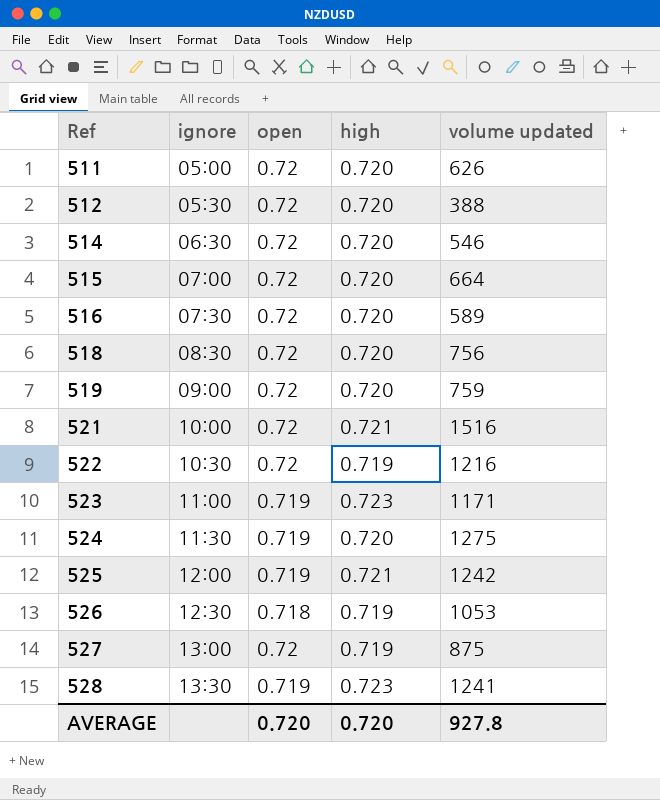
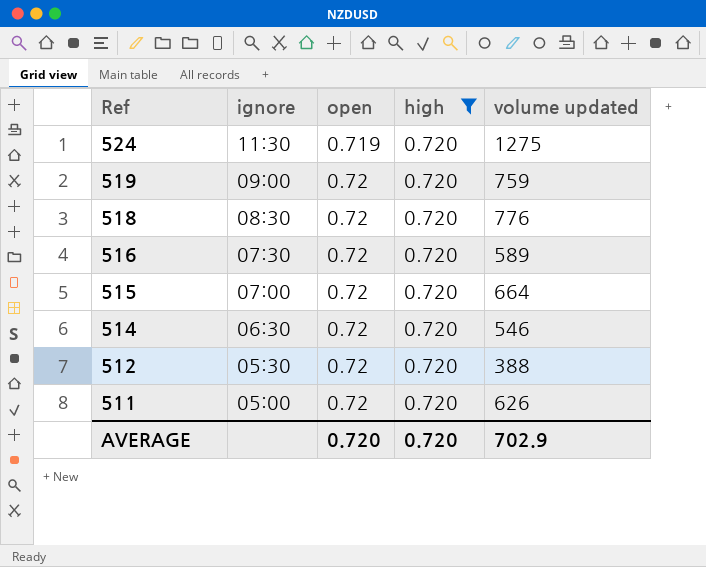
filter: none -> high = 0.720
row order: Ref ascending -> Ref descending
518 | volume updated: 756 -> 776
AVERAGE | volume updated: 927.8 -> 702.9

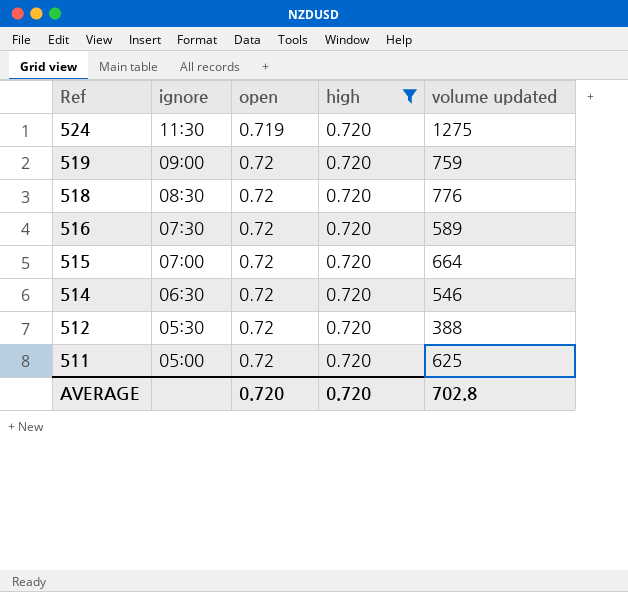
511 | volume updated: 626 -> 625
AVERAGE | volume updated: 702.9 -> 702.8

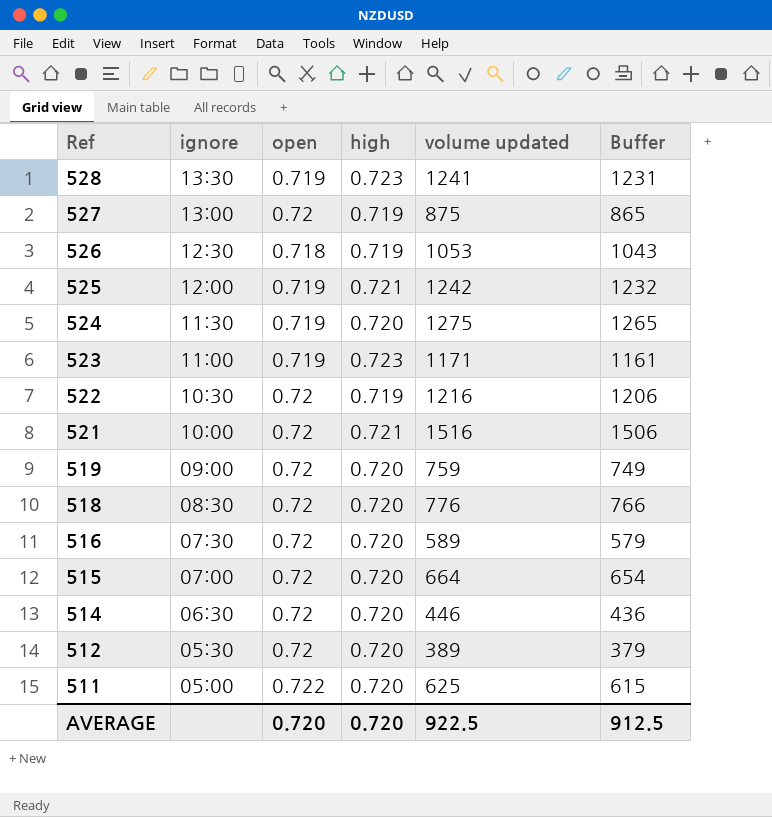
filter: high = 0.720 -> none
column Buffer | formula: none -> [volume updated] - 10
514 | volume updated: 546 -> 446
512 | volume updated: 388 -> 389
511 | open: 0.72 -> 0.722
AVERAGE | volume updated: 702.8 -> 922.5

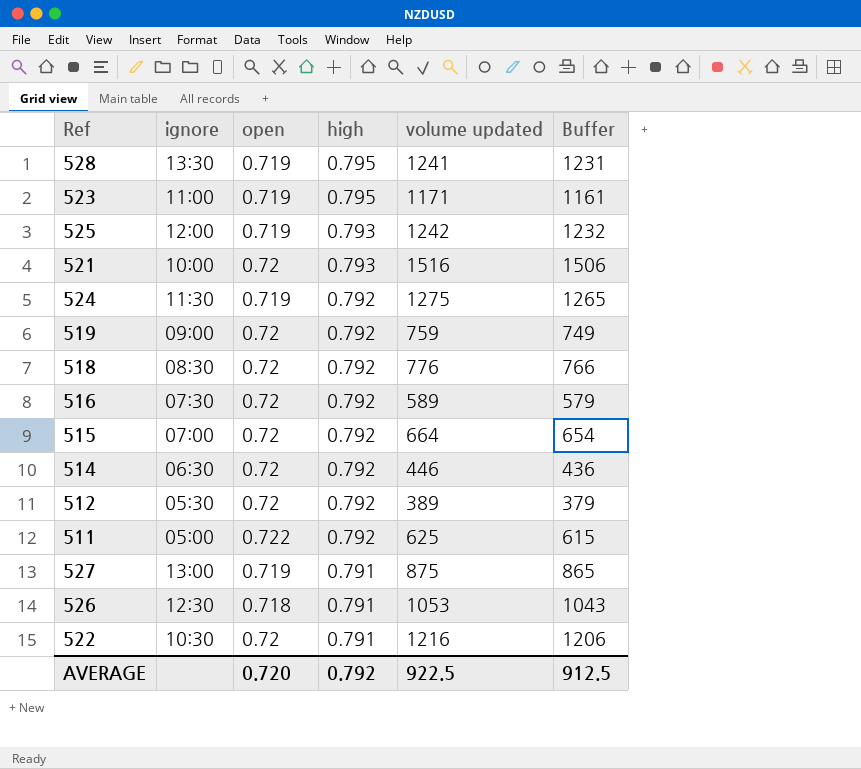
row order: Ref descending -> high descending
528 | high: 0.723 -> 0.795
523 | high: 0.723 -> 0.795
525 | high: 0.721 -> 0.793
521 | high: 0.721 -> 0.793
524 | high: 0.720 -> 0.792
519 | high: 0.720 -> 0.792
518 | high: 0.720 -> 0.792
516 | high: 0.720 -> 0.792
515 | high: 0.720 -> 0.792
514 | high: 0.720 -> 0.792
512 | high: 0.720 -> 0.792
511 | high: 0.720 -> 0.792
527 | open: 0.72 -> 0.719
527 | high: 0.719 -> 0.791
526 | high: 0.719 -> 0.791
522 | high: 0.719 -> 0.791
AVERAGE | high: 0.720 -> 0.792

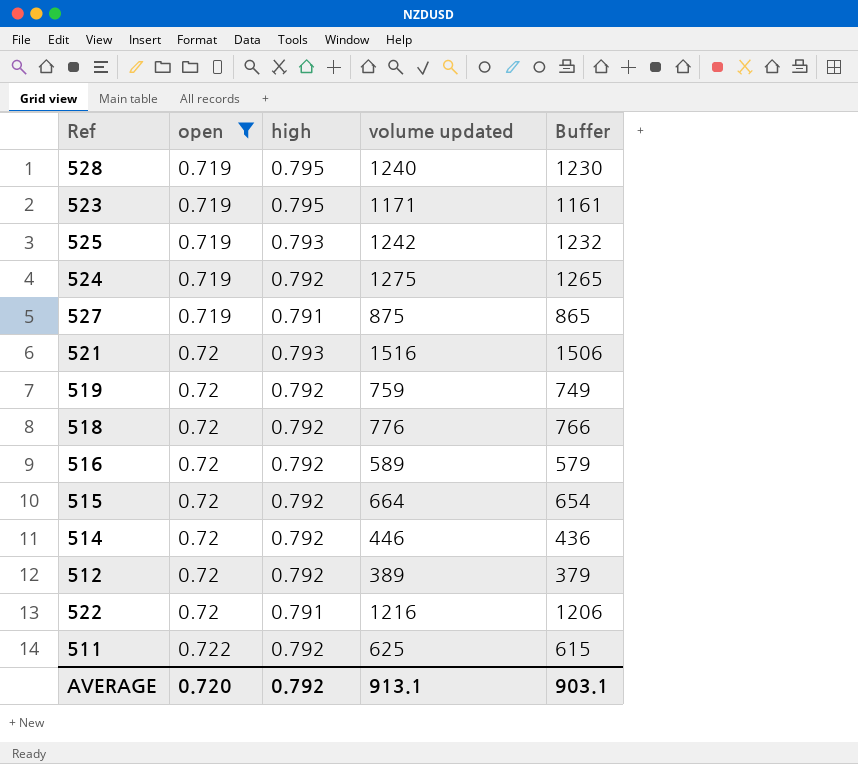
filter: none -> open != 0.718
row order: high descending -> open ascending
column ignore | position: 2 -> none
528 | volume updated: 1241 -> 1240
528 | Buffer: 1231 -> 1230
AVERAGE | volume updated: 922.5 -> 913.1
AVERAGE | Buffer: 912.5 -> 903.1

